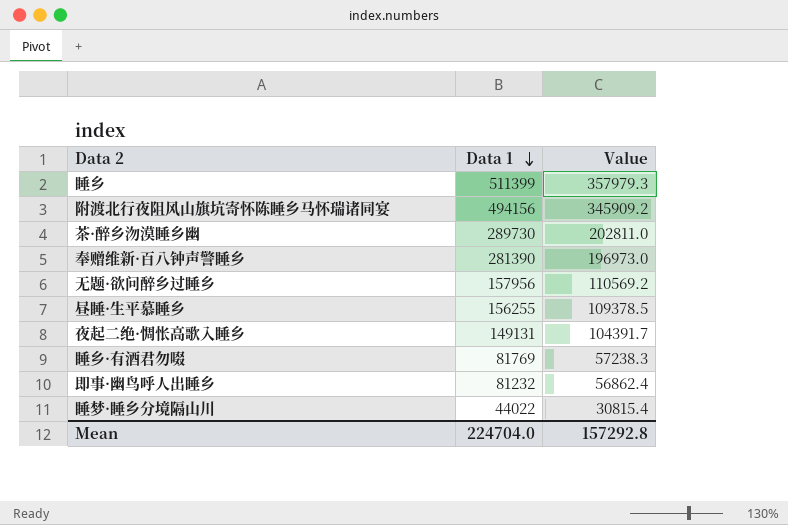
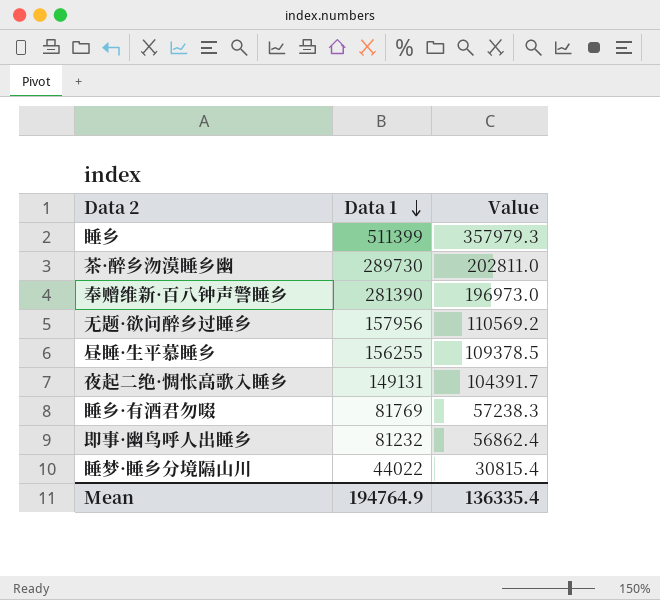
row 附渡北行夜阻风山旗坑寄怀陈睡乡马怀瑞诸同宴: 494156 | 345909.2 -> none
Mean | Data 1: 224704.0 -> 194764.9
Mean | Value: 157292.8 -> 136335.4

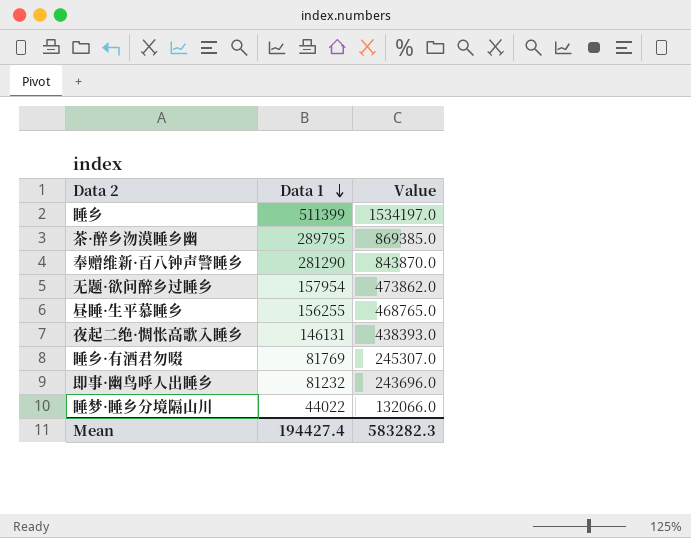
column Value | formula: [Data 1] * 0.7 -> [Data 1] * 3
茶·醉乡沕漠睡乡幽 | Data 1: 289730 -> 289795
奉赠维新·百八钟声警睡乡 | Data 1: 281390 -> 281290
无题·欲问醉乡过睡乡 | Data 1: 157956 -> 157954
夜起二绝·惆怅高歌入睡乡 | Data 1: 149131 -> 146131
Mean | Data 1: 194764.9 -> 194427.4
Mean | Value: 136335.4 -> 583282.3

